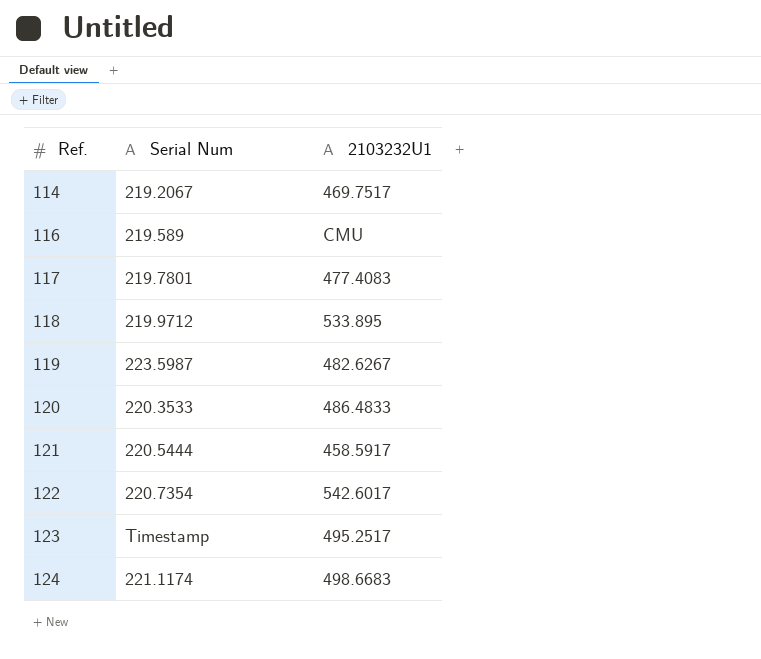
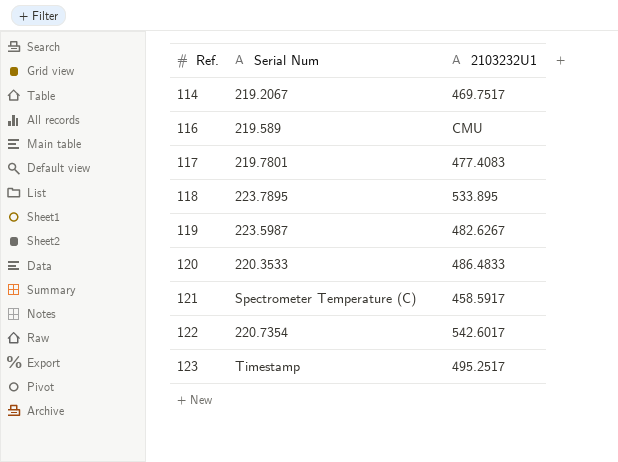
row 124: 221.1174 | 498.6683 -> none
118 | Serial Num: 219.9712 -> 223.7895
121 | Serial Num: 220.5444 -> Spectrometer Temperature (C)

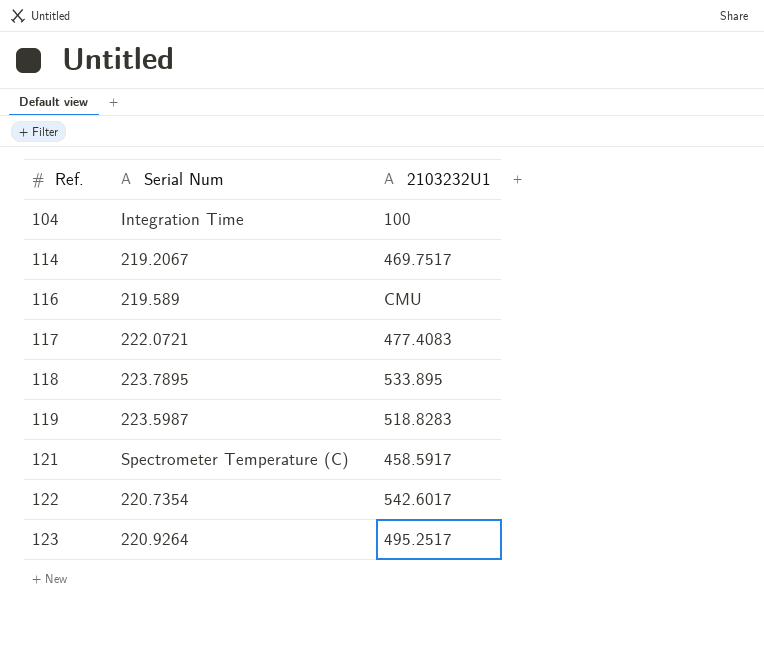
row 120: 220.3533 | 486.4833 -> none
row 104: none -> Integration Time | 100
117 | Serial Num: 219.7801 -> 222.0721
119 | 2103232U1: 482.6267 -> 518.8283
123 | Serial Num: Timestamp -> 220.9264

